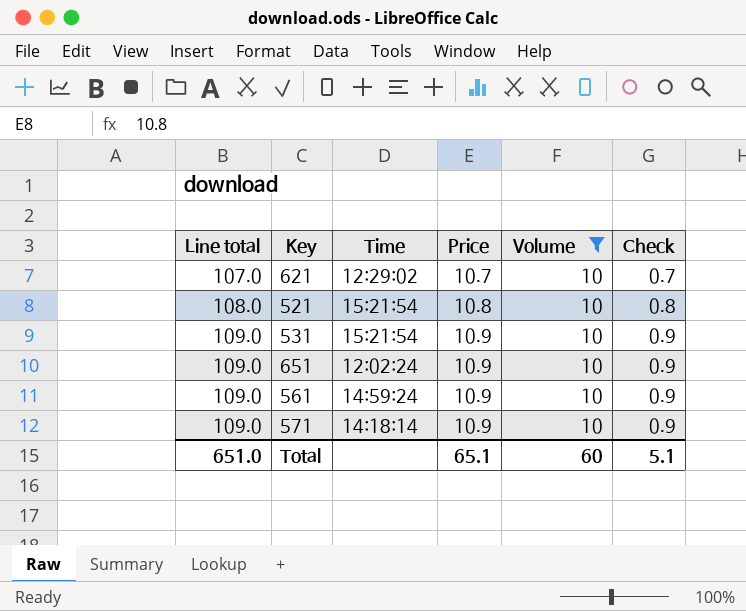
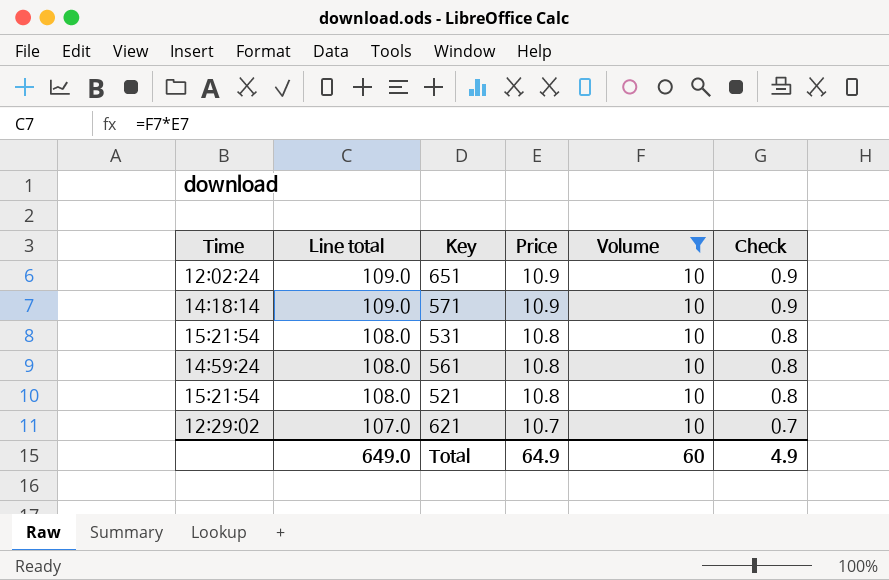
row order: Line total ascending -> Line total descending
column Time | position: 3 -> 1
531 | Line total: 109.0 -> 108.0
531 | Price: 10.9 -> 10.8
531 | Check: 0.9 -> 0.8
561 | Line total: 109.0 -> 108.0
561 | Price: 10.9 -> 10.8
561 | Check: 0.9 -> 0.8
Total | Line total: 651.0 -> 649.0
Total | Price: 65.1 -> 64.9
Total | Check: 5.1 -> 4.9

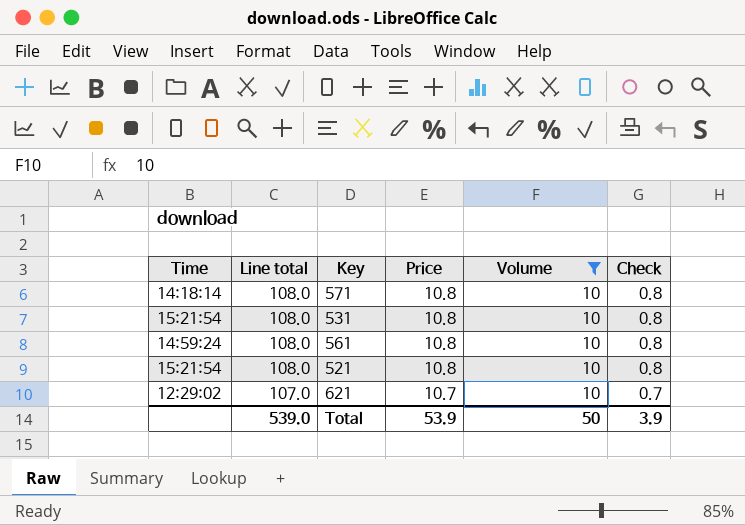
row 651: 12:02:24 | 109.0 | 10.9 | 10 | 0.9 -> none
571 | Line total: 109.0 -> 108.0
571 | Price: 10.9 -> 10.8
571 | Check: 0.9 -> 0.8
Total | Line total: 649.0 -> 539.0
Total | Price: 64.9 -> 53.9
Total | Volume: 60 -> 50
Total | Check: 4.9 -> 3.9

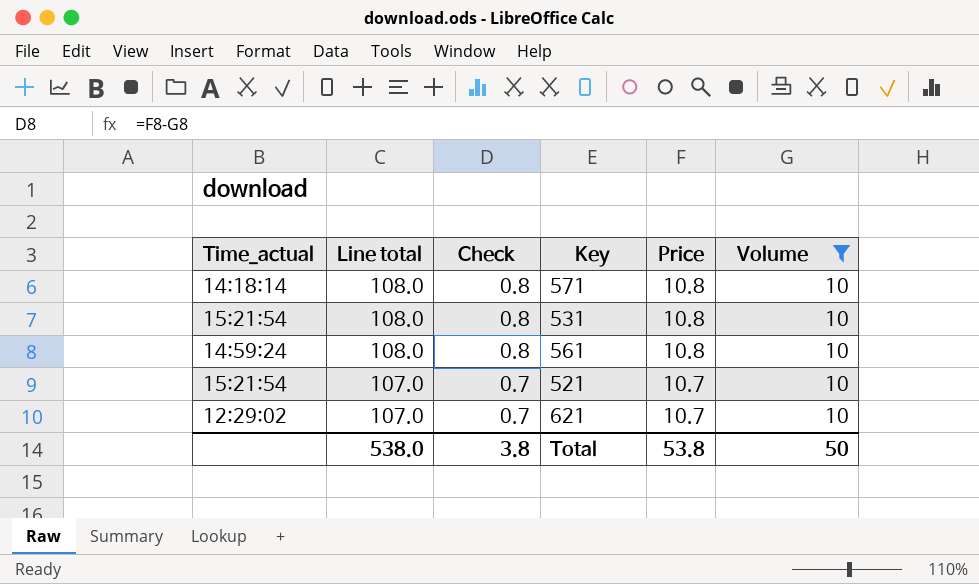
column name: Time -> Time_actual
column Check | position: 6 -> 3
521 | Line total: 108.0 -> 107.0
521 | Check: 0.8 -> 0.7
521 | Price: 10.8 -> 10.7
Total | Line total: 539.0 -> 538.0
Total | Check: 3.9 -> 3.8
Total | Price: 53.9 -> 53.8

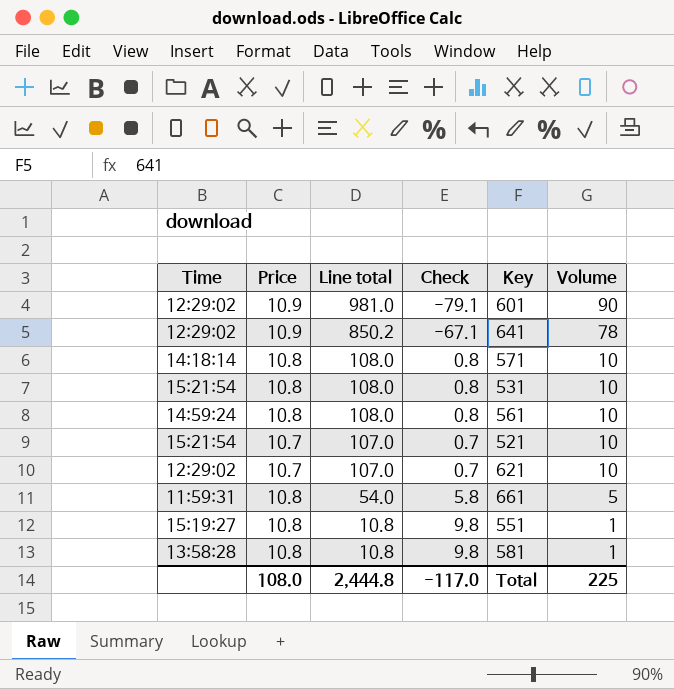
filter: Volume = 10 -> none
column name: Time_actual -> Time
column Price | position: 5 -> 2
Total | Price: 53.8 -> 108.0
Total | Line total: 538.0 -> 2,444.8
Total | Check: 3.8 -> -117.0
Total | Volume: 50 -> 225

